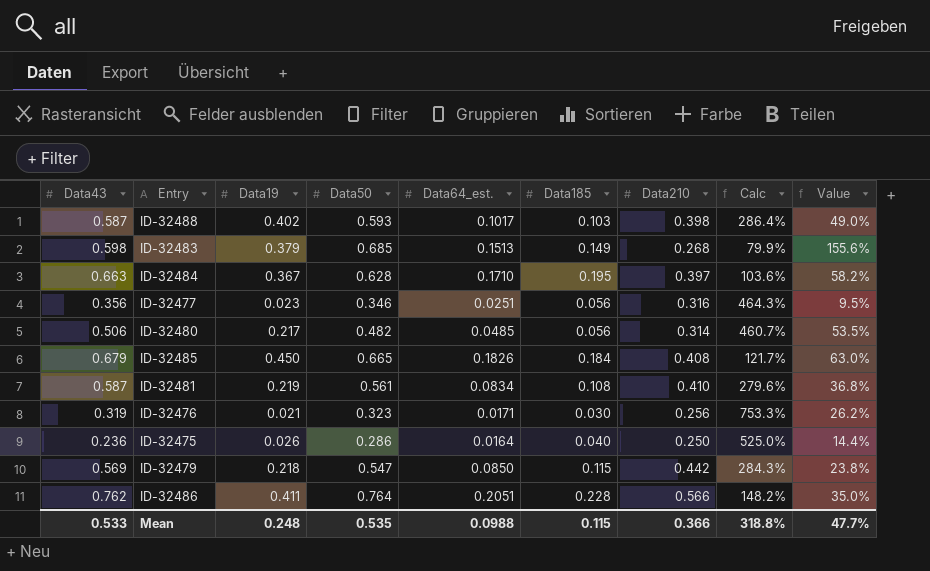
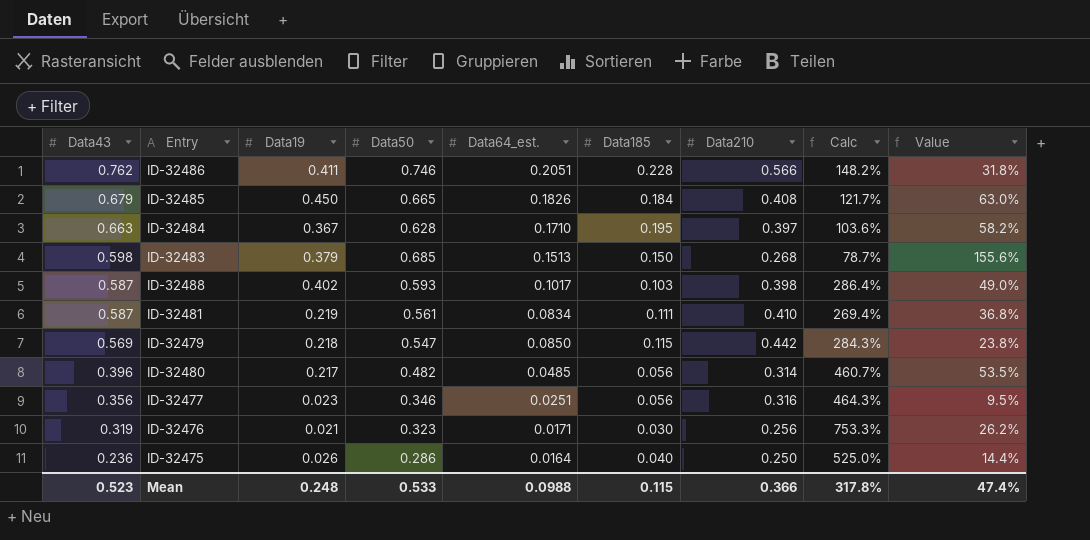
row order: none -> Data43 descending
ID-32486 | Data50: 0.764 -> 0.746
ID-32486 | Value: 35.0% -> 31.8%
ID-32483 | Data185: 0.149 -> 0.150
ID-32483 | Calc: 79.9% -> 78.7%
ID-32481 | Data185: 0.108 -> 0.111
ID-32481 | Calc: 279.6% -> 269.4%
ID-32480 | Data43: 0.506 -> 0.396
Mean | Data43: 0.533 -> 0.523
Mean | Data50: 0.535 -> 0.533
Mean | Calc: 318.8% -> 317.8%
Mean | Value: 47.7% -> 47.4%

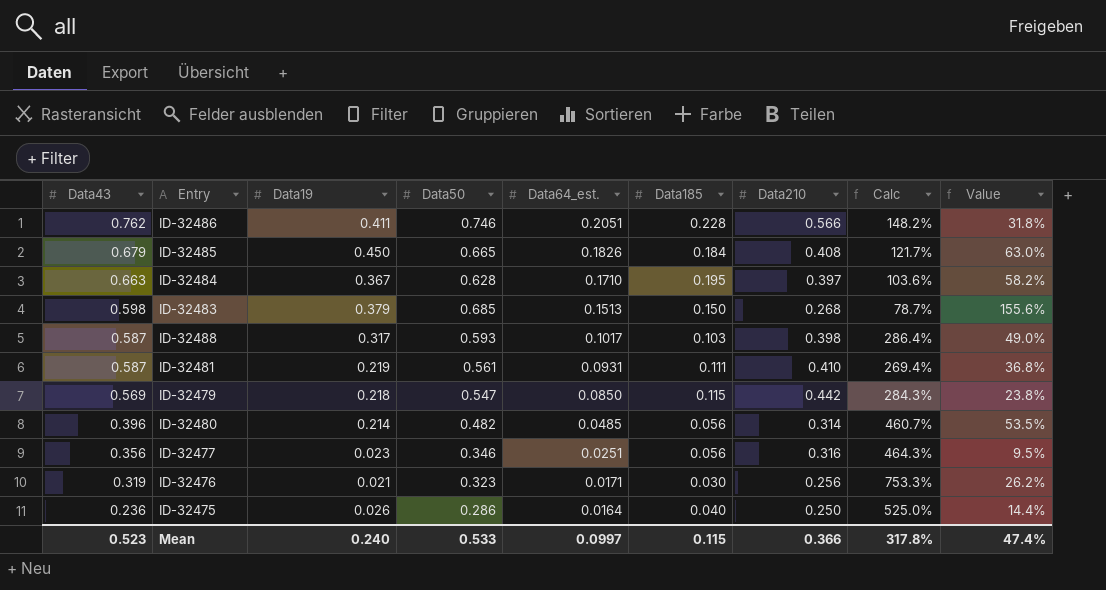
ID-32488 | Data19: 0.402 -> 0.317
ID-32481 | Data64_est.: 0.0834 -> 0.0931
ID-32480 | Data19: 0.217 -> 0.214
Mean | Data19: 0.248 -> 0.240
Mean | Data64_est.: 0.0988 -> 0.0997

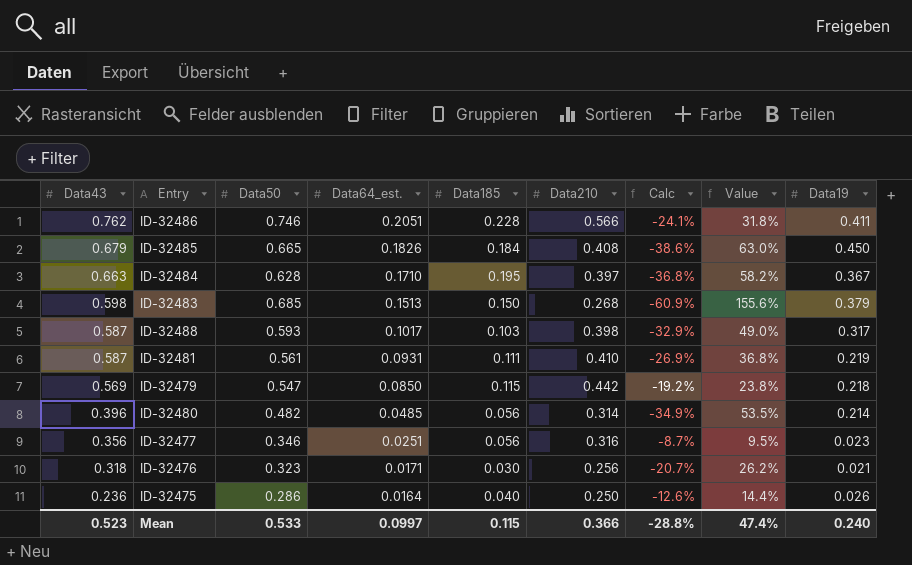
column Calc | formula: ([Data210] - [Data185]) / [Data185] -> ([Data210] - [Data50]) / [Data50]
column Data19 | position: 3 -> 9
ID-32476 | Data43: 0.319 -> 0.318
Mean | Calc: 317.8% -> -28.8%

